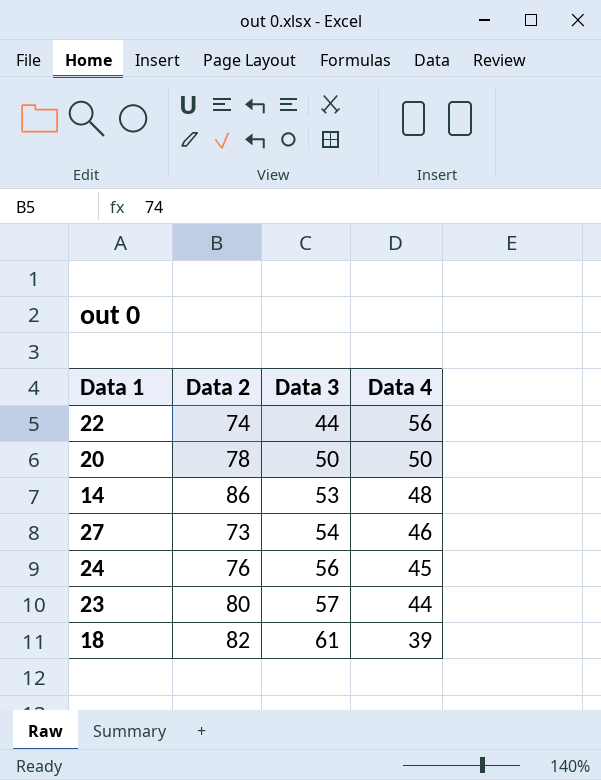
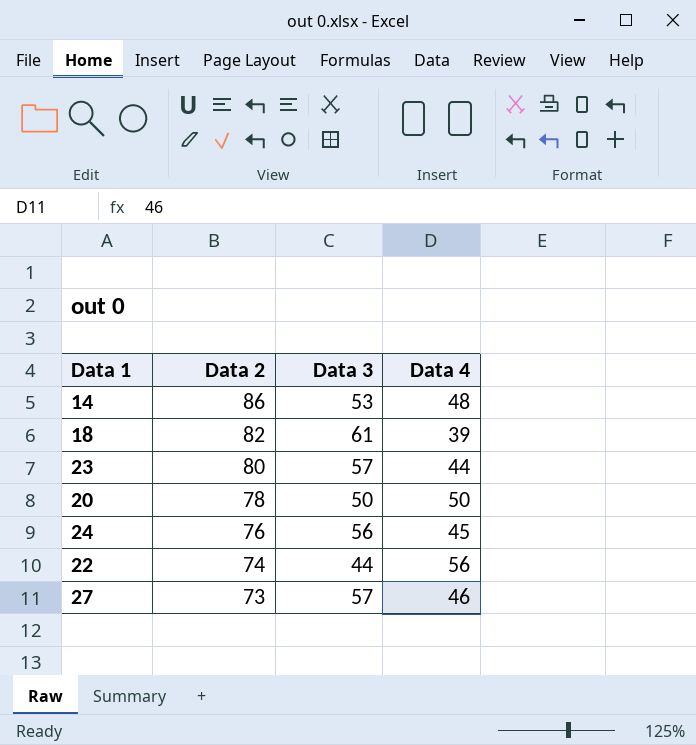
row order: Data 3 ascending -> Data 2 descending
27 | Data 3: 54 -> 57

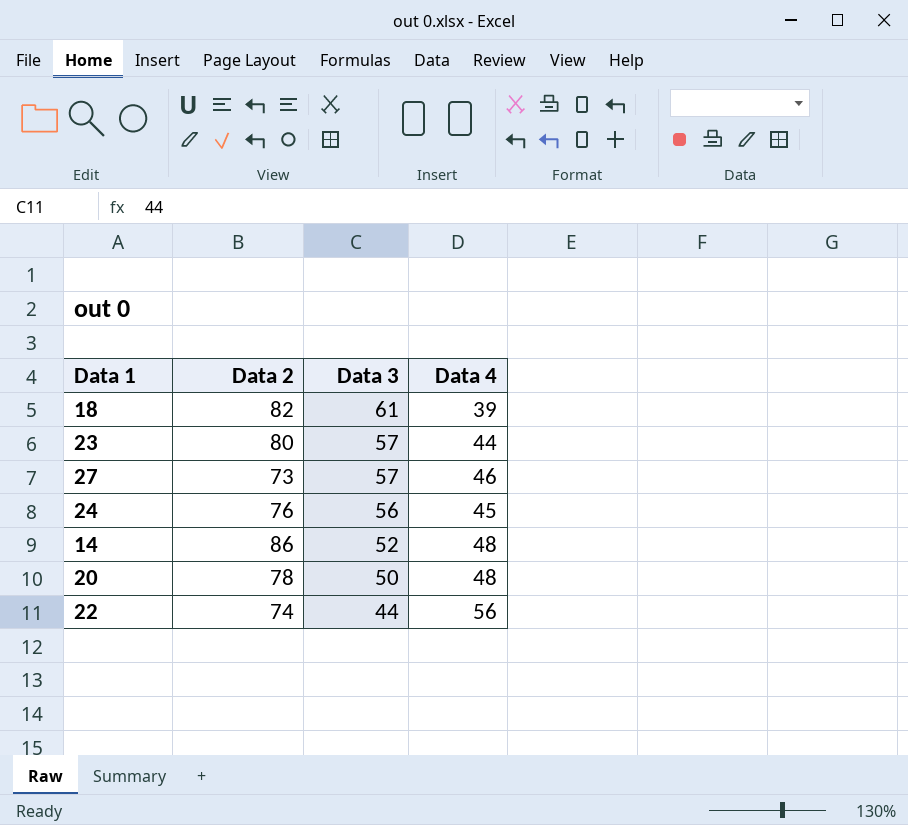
row order: Data 2 descending -> Data 3 descending
14 | Data 3: 53 -> 52
20 | Data 4: 50 -> 48

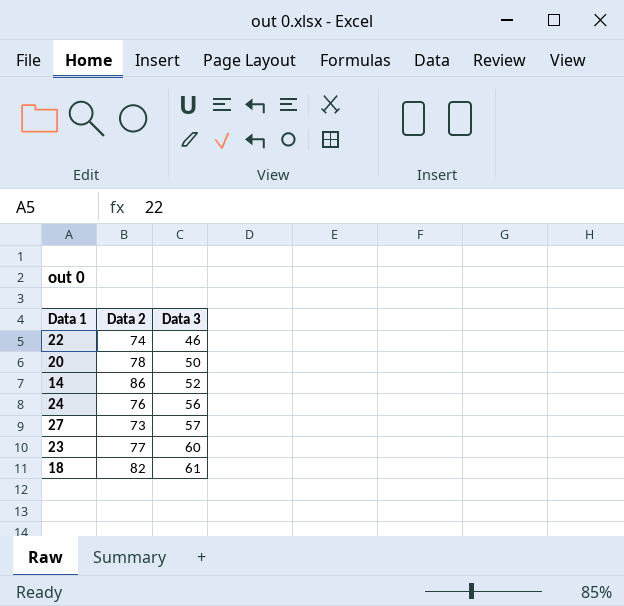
row order: Data 3 descending -> Data 3 ascending
column Data 4 | position: 4 -> none
22 | Data 3: 44 -> 46
23 | Data 2: 80 -> 77
23 | Data 3: 57 -> 60

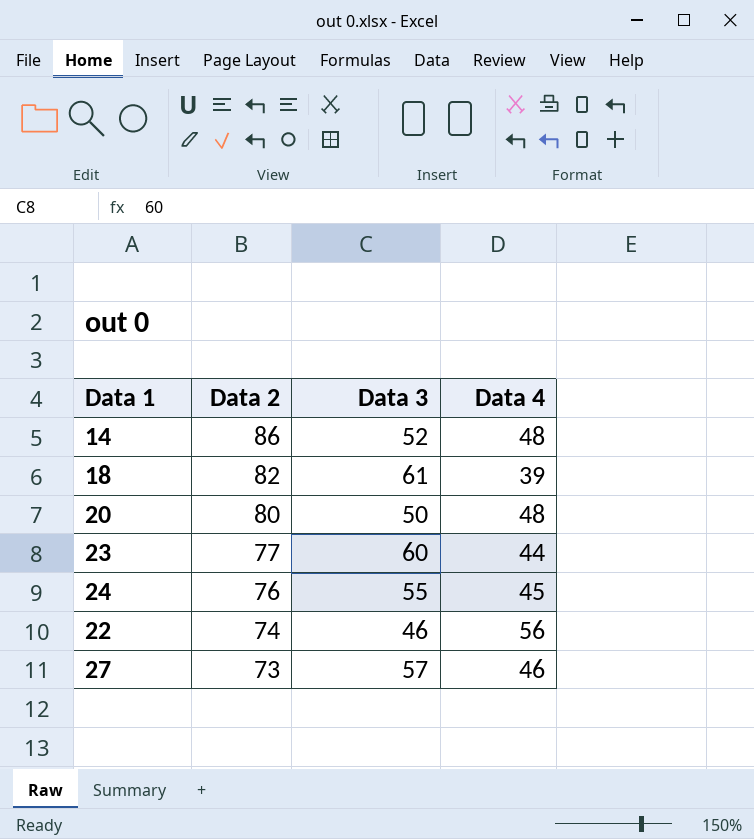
row order: Data 3 ascending -> Data 2 descending
column Data 4 | position: none -> 4
20 | Data 2: 78 -> 80
24 | Data 3: 56 -> 55

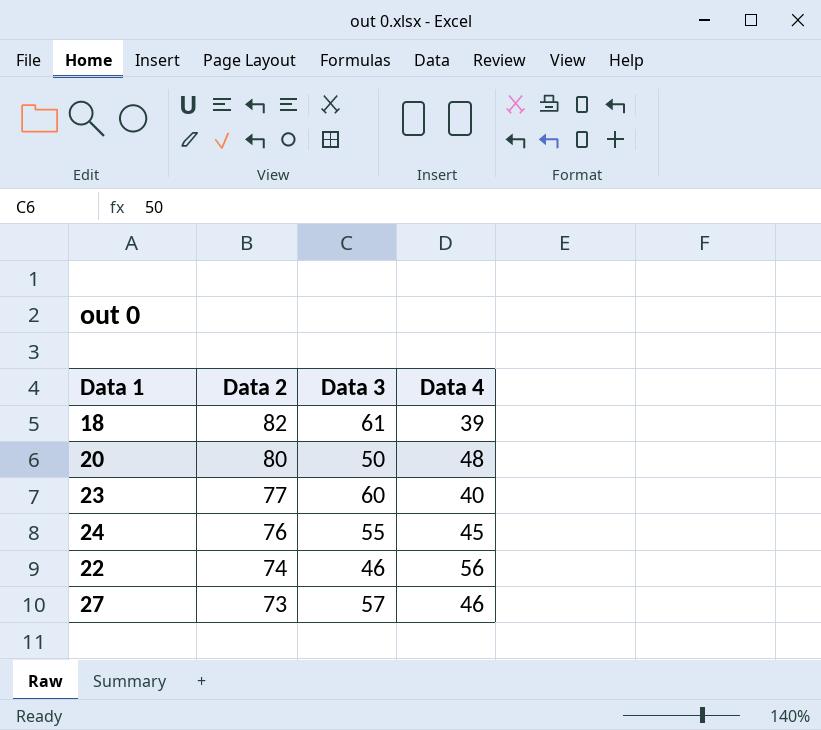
row 14: 86 | 52 | 48 -> none
23 | Data 4: 44 -> 40

